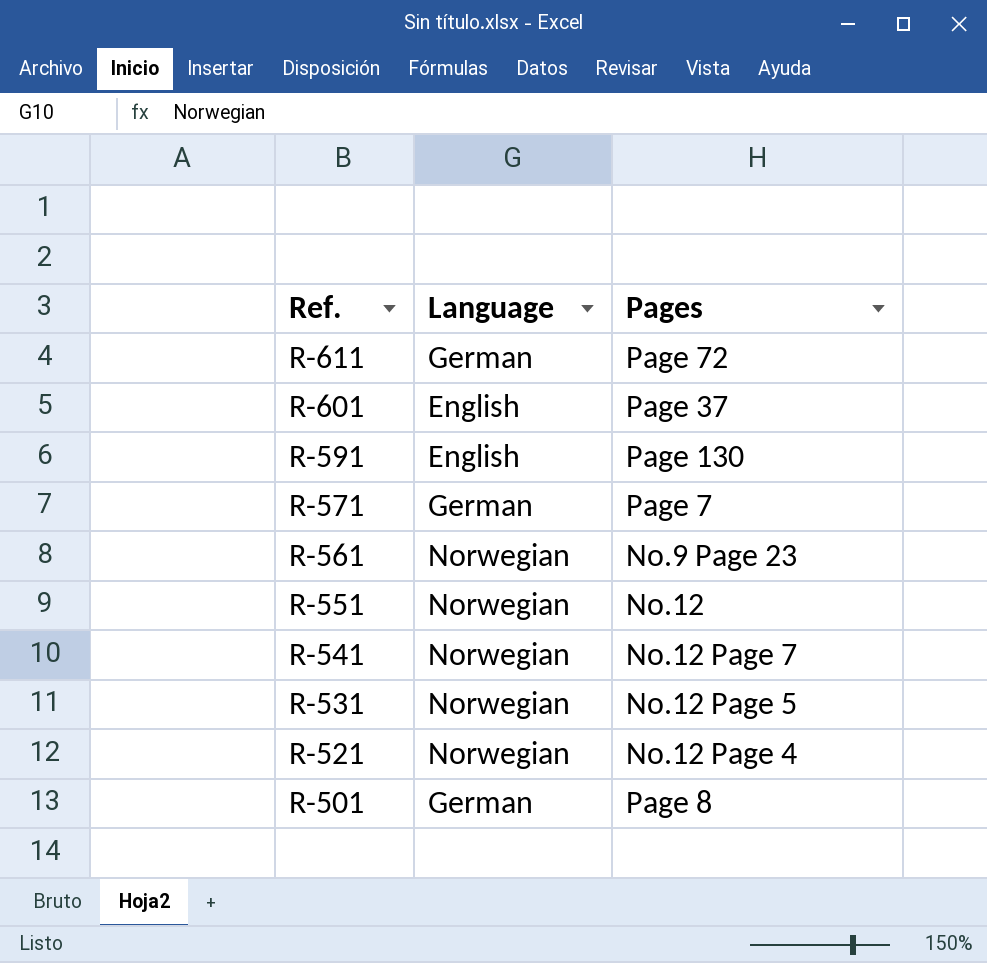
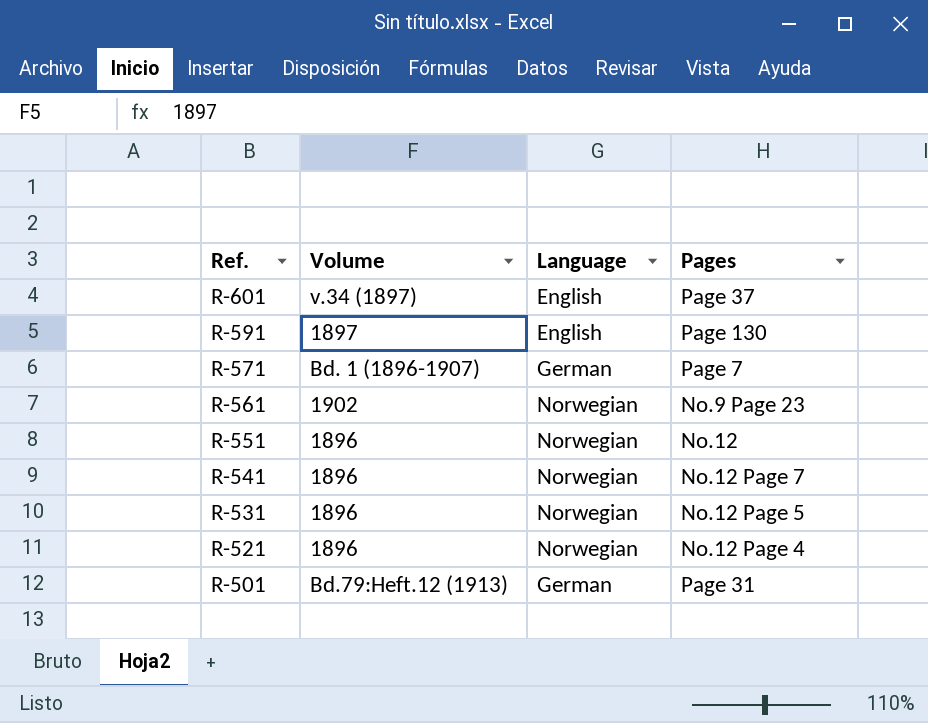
column Volume | position: none -> 2
row R-611: German | Page 72 -> none
R-501 | Pages: Page 8 -> Page 31

